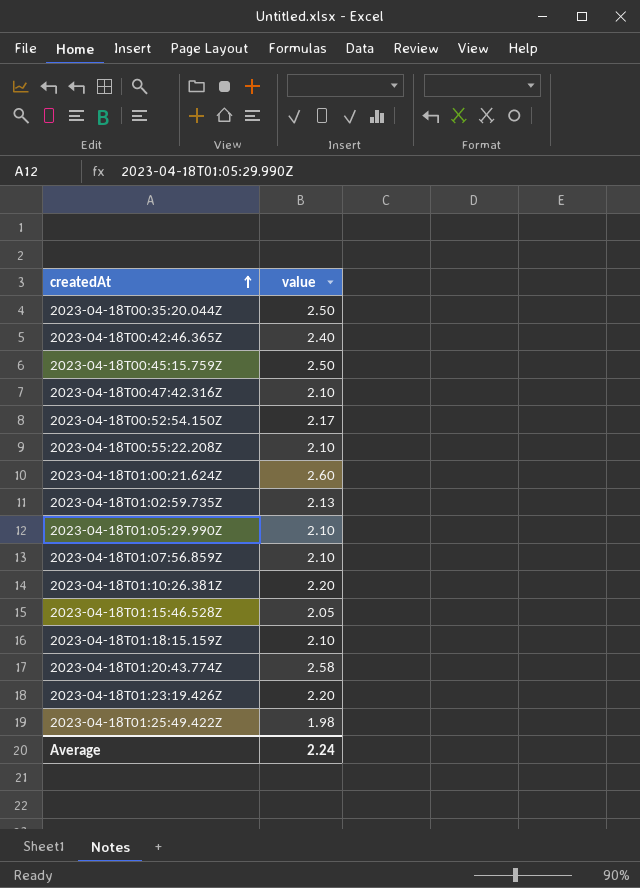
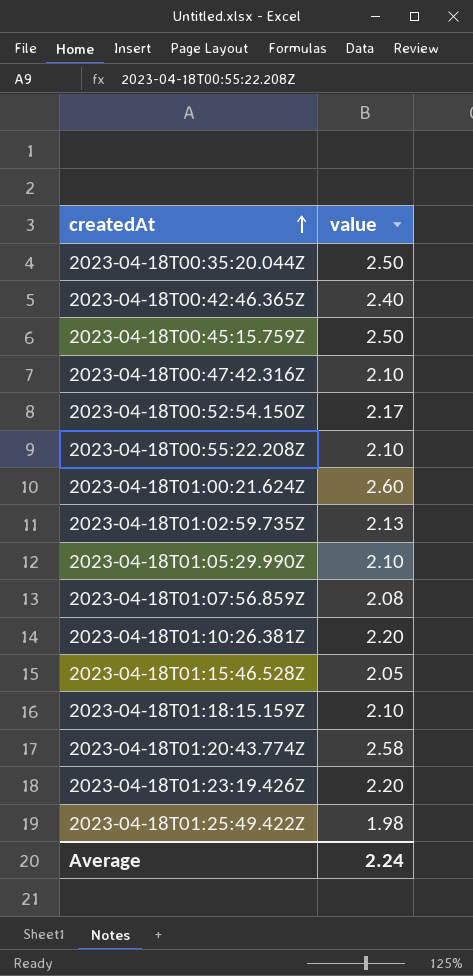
2023-04-18T01:07:56.859Z | value: 2.10 -> 2.08

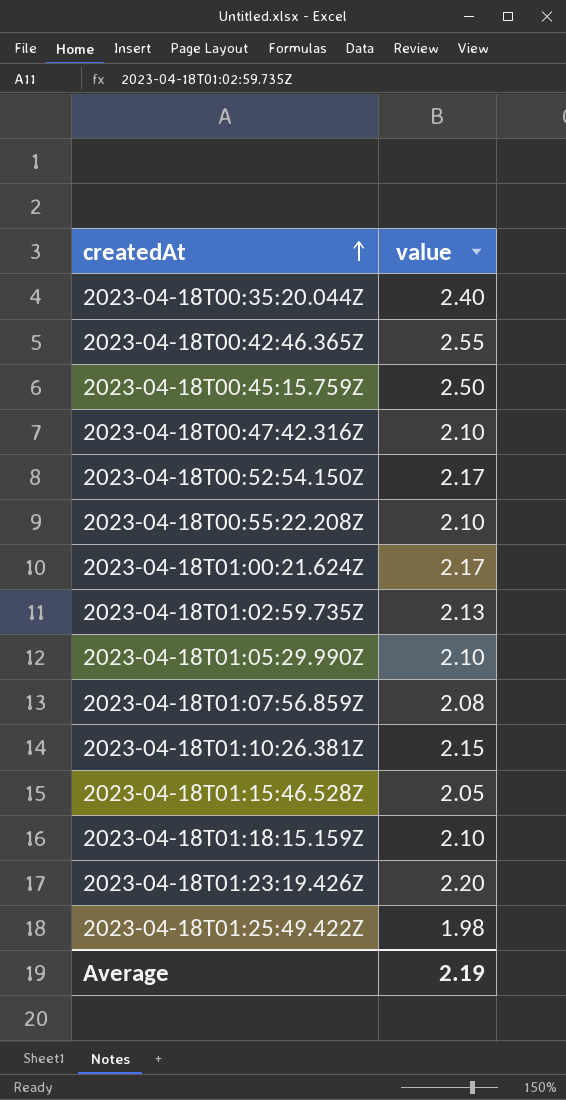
row 2023-04-18T01:20:43.774Z: 2.58 -> none
2023-04-18T00:35:20.044Z | value: 2.50 -> 2.40
2023-04-18T00:42:46.365Z | value: 2.40 -> 2.55
2023-04-18T01:00:21.624Z | value: 2.60 -> 2.17
2023-04-18T01:10:26.381Z | value: 2.20 -> 2.15
Average | value: 2.24 -> 2.19

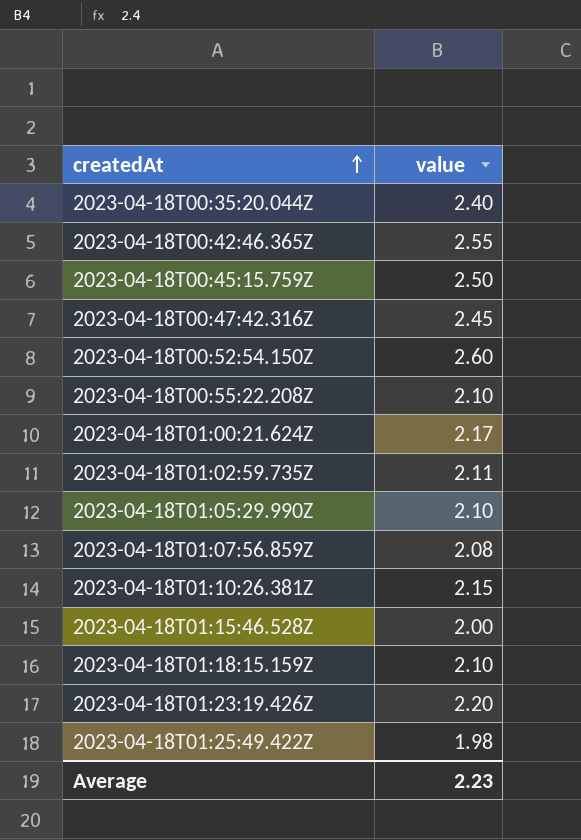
2023-04-18T00:47:42.316Z | value: 2.10 -> 2.45
2023-04-18T00:52:54.150Z | value: 2.17 -> 2.60
2023-04-18T01:02:59.735Z | value: 2.13 -> 2.11
2023-04-18T01:15:46.528Z | value: 2.05 -> 2.00
Average | value: 2.19 -> 2.23

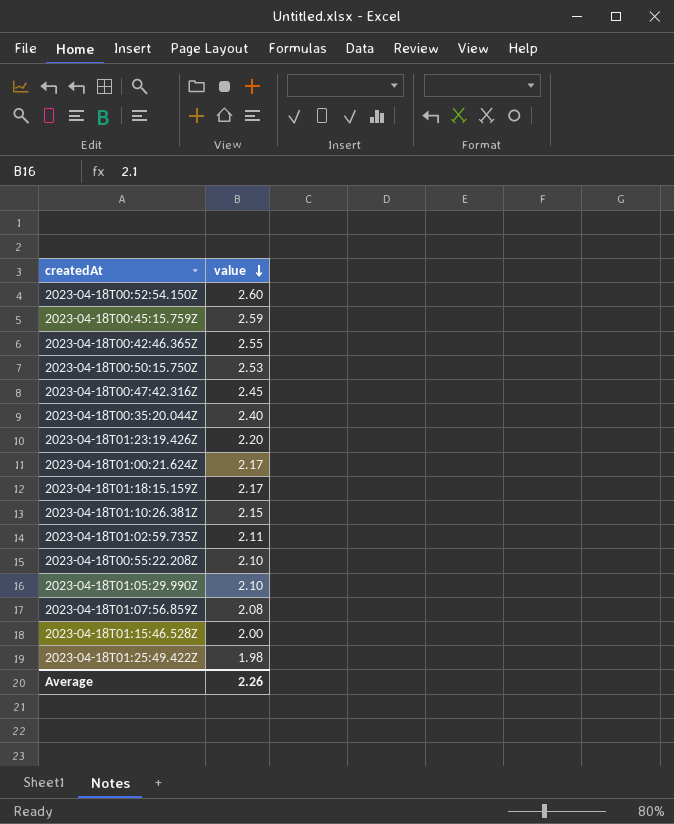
row order: createdAt ascending -> value descending
2023-04-18T00:45:15.759Z | value: 2.50 -> 2.59
row 2023-04-18T00:50:15.750Z: none -> 2.53
2023-04-18T01:18:15.159Z | value: 2.10 -> 2.17
Average | value: 2.23 -> 2.26

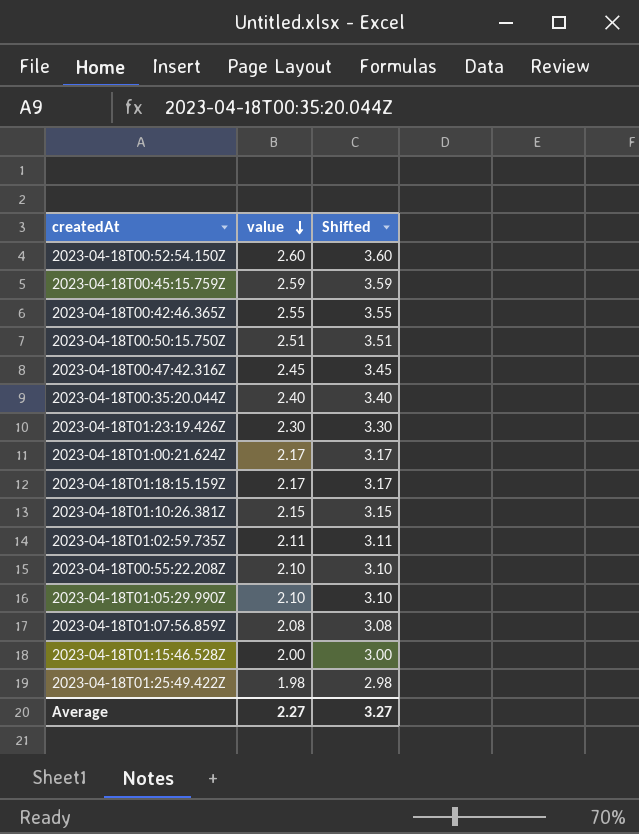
column Shifted | formula: none -> [value] + 1
2023-04-18T00:50:15.750Z | value: 2.53 -> 2.51
2023-04-18T01:23:19.426Z | value: 2.20 -> 2.30
Average | value: 2.26 -> 2.27

